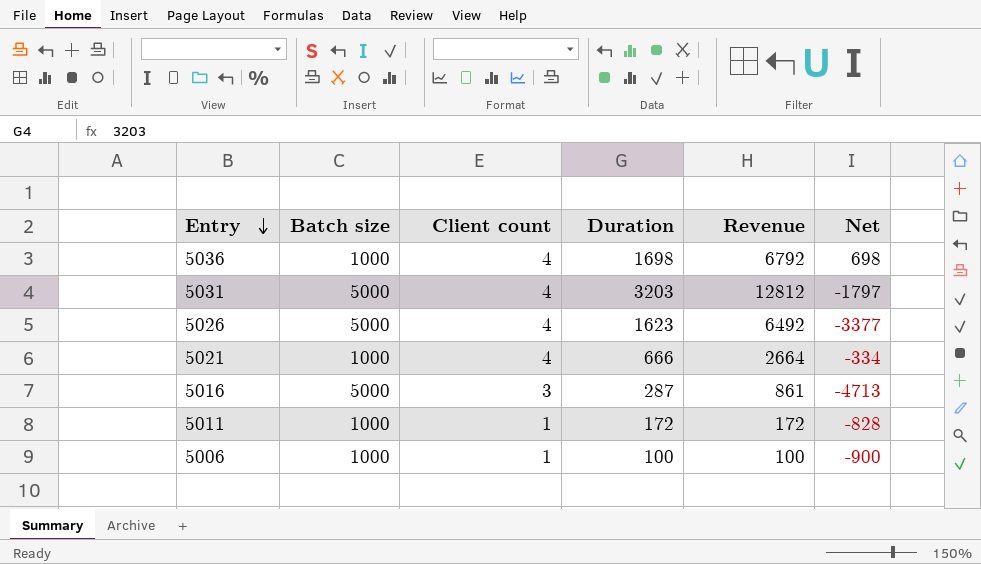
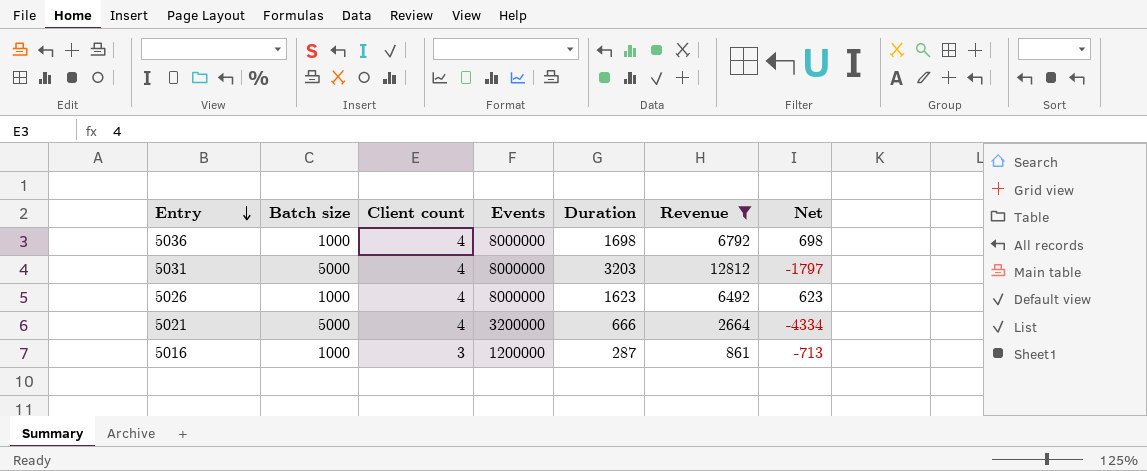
filter: none -> Revenue >= 861
column Events | position: none -> 4
5026 | Batch size: 5000 -> 1000
5026 | Net: -3377 -> 623
5021 | Batch size: 1000 -> 5000
5021 | Net: -334 -> -4334
5016 | Batch size: 5000 -> 1000
5016 | Net: -4713 -> -713

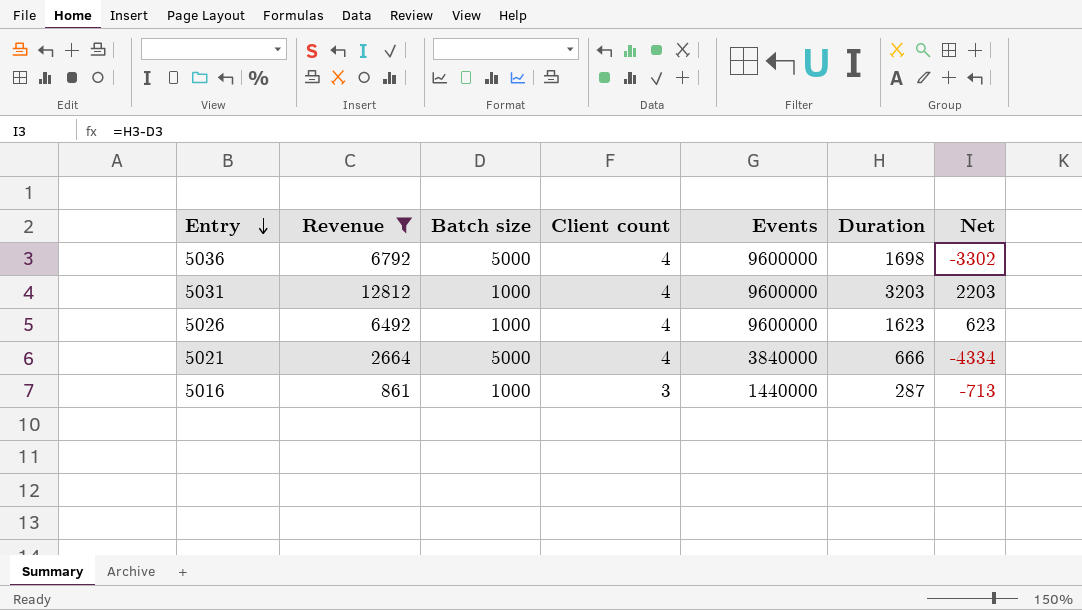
column Revenue | position: 6 -> 2
5036 | Batch size: 1000 -> 5000
5036 | Events: 8000000 -> 9600000
5036 | Net: 698 -> -3302
5031 | Batch size: 5000 -> 1000
5031 | Events: 8000000 -> 9600000
5031 | Net: -1797 -> 2203
5026 | Events: 8000000 -> 9600000
5021 | Events: 3200000 -> 3840000
5016 | Events: 1200000 -> 1440000

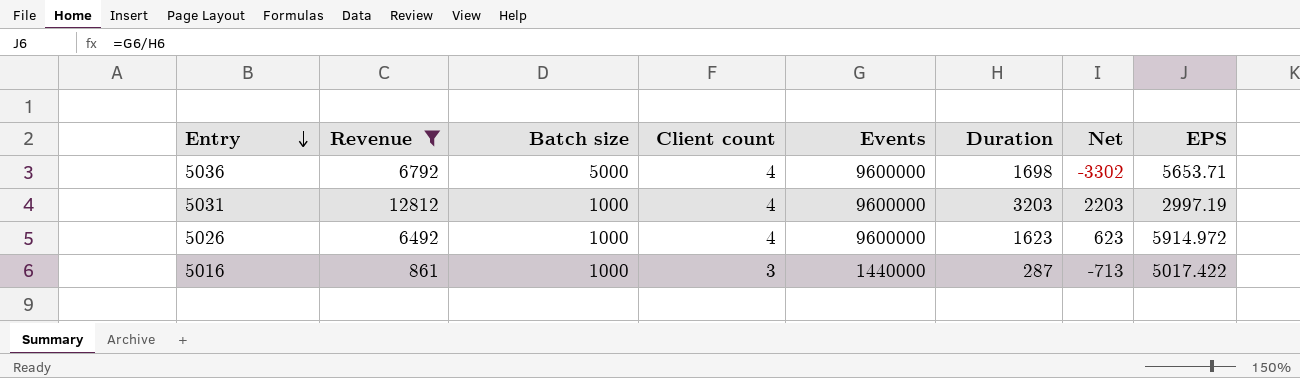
column EPS | formula: none -> [Events] / [Duration]
row 5021: 2664 | 5000 | 4 | 3840000 | 666 | -4334 -> none

